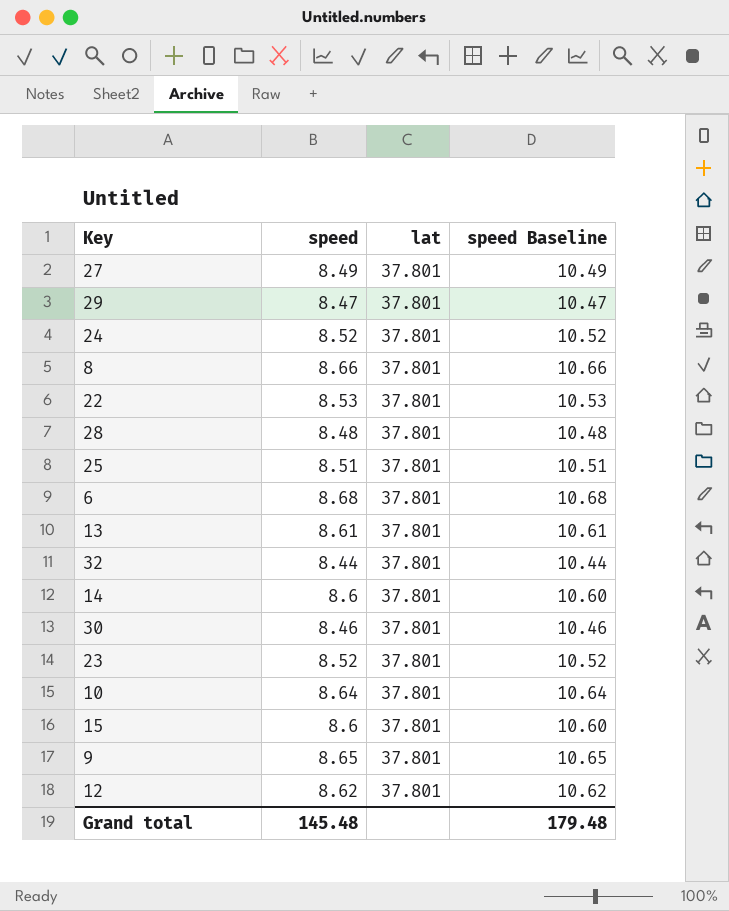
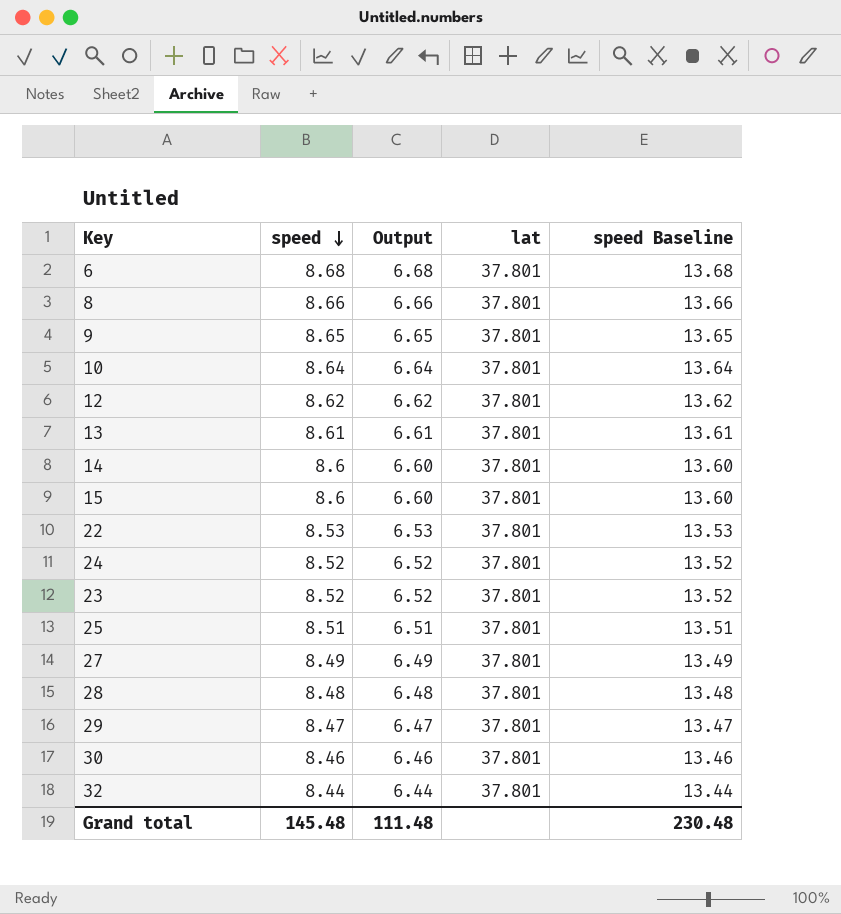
row order: none -> speed descending
column Output | formula: none -> [speed] - 2
column speed Baseline | formula: [speed] + 2 -> [speed] + 5
Grand total | speed Baseline: 179.48 -> 230.48

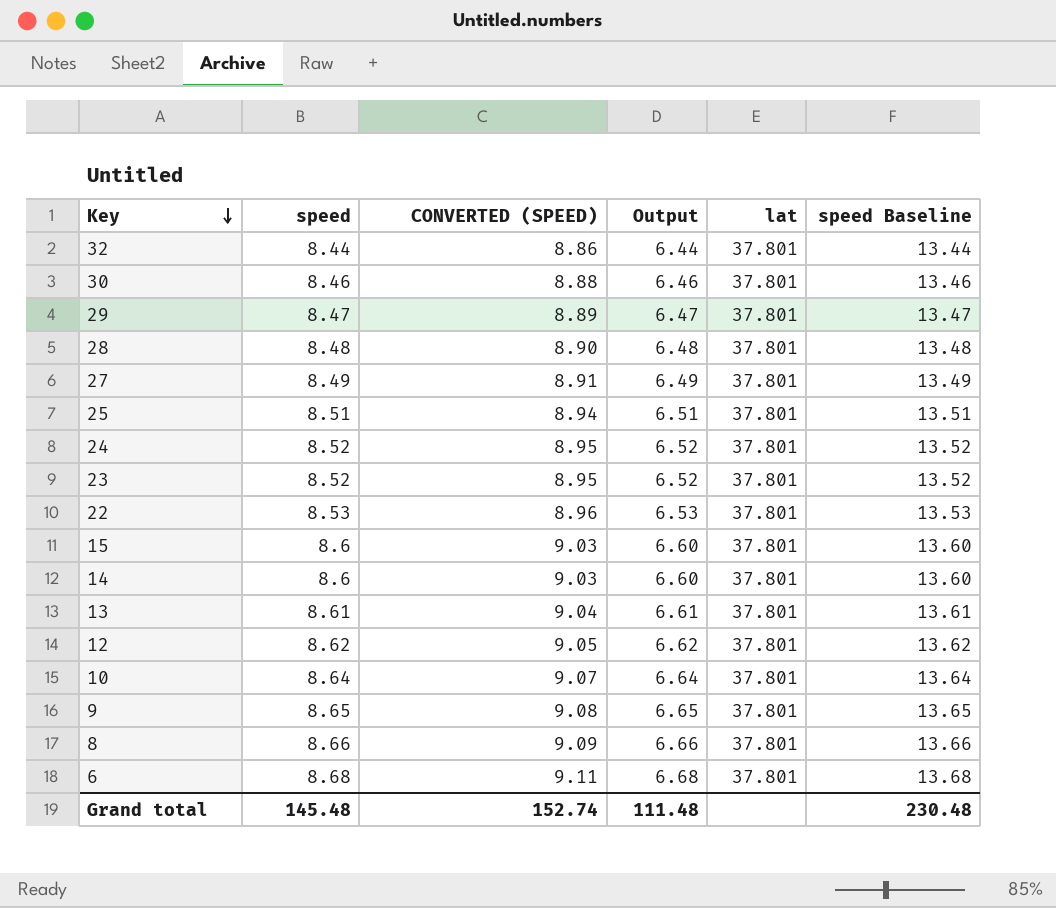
row order: speed descending -> Key descending
column CONVERTED (SPEED) | formula: none -> [speed] * 1.05

